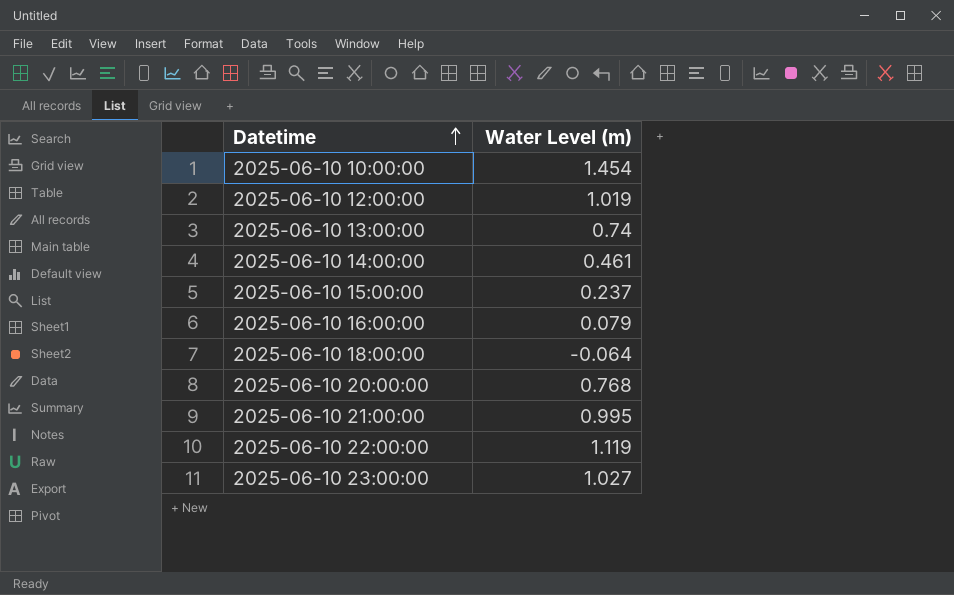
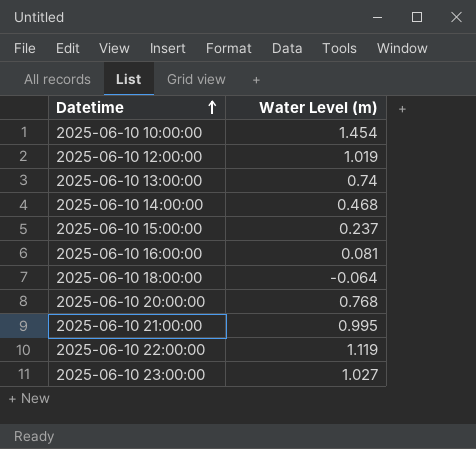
2025-06-10 14:00:00 | Water Level (m): 0.461 -> 0.468
2025-06-10 16:00:00 | Water Level (m): 0.079 -> 0.081

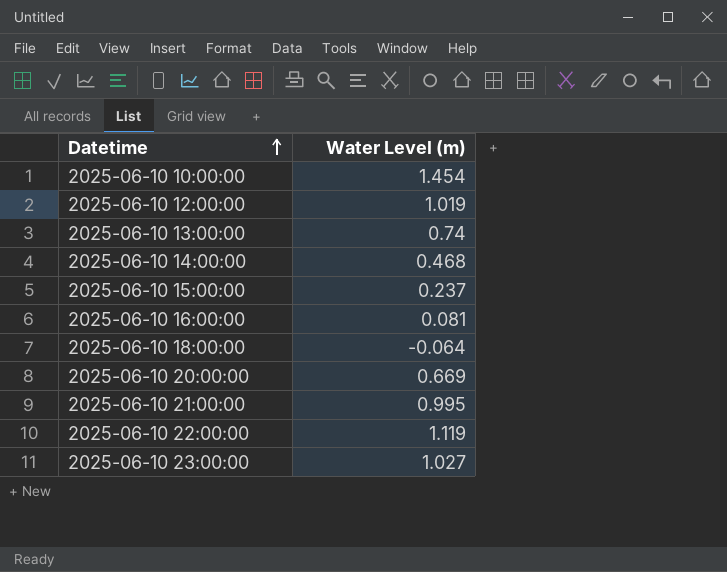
2025-06-10 20:00:00 | Water Level (m): 0.768 -> 0.669

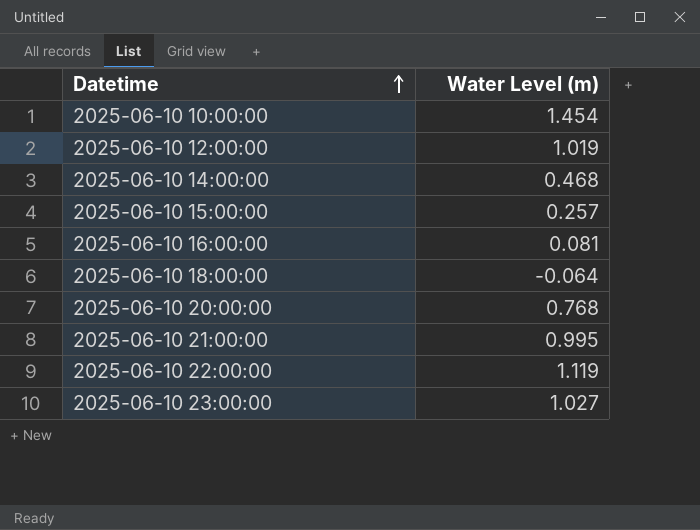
row 2025-06-10 13:00:00: 0.74 -> none
2025-06-10 15:00:00 | Water Level (m): 0.237 -> 0.257
2025-06-10 20:00:00 | Water Level (m): 0.669 -> 0.768

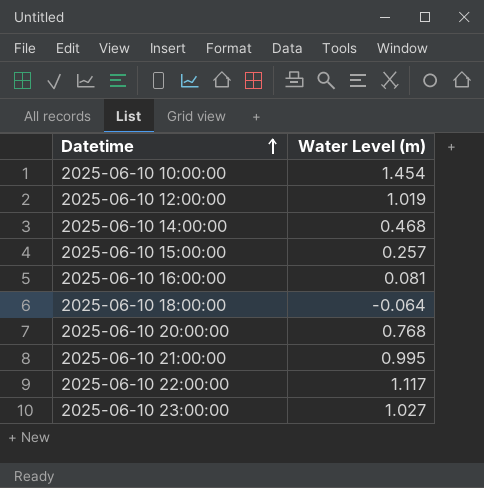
2025-06-10 22:00:00 | Water Level (m): 1.119 -> 1.117

